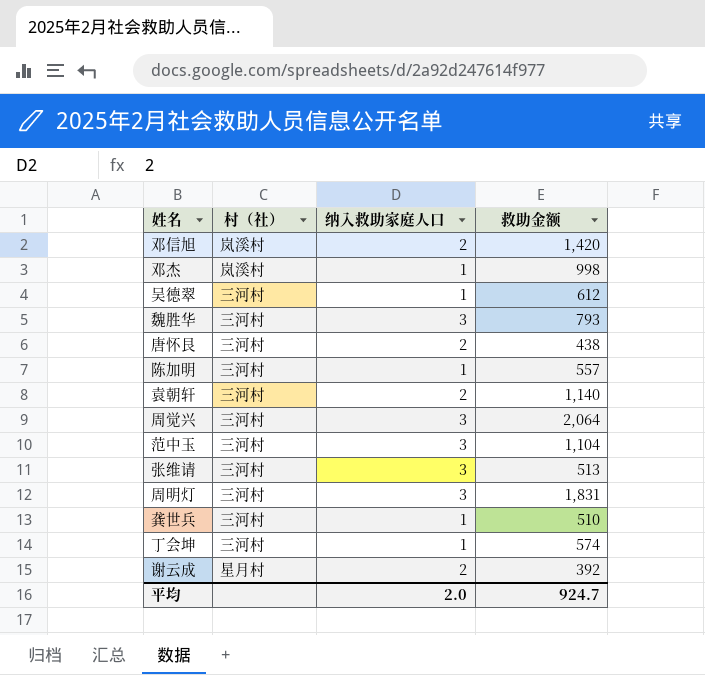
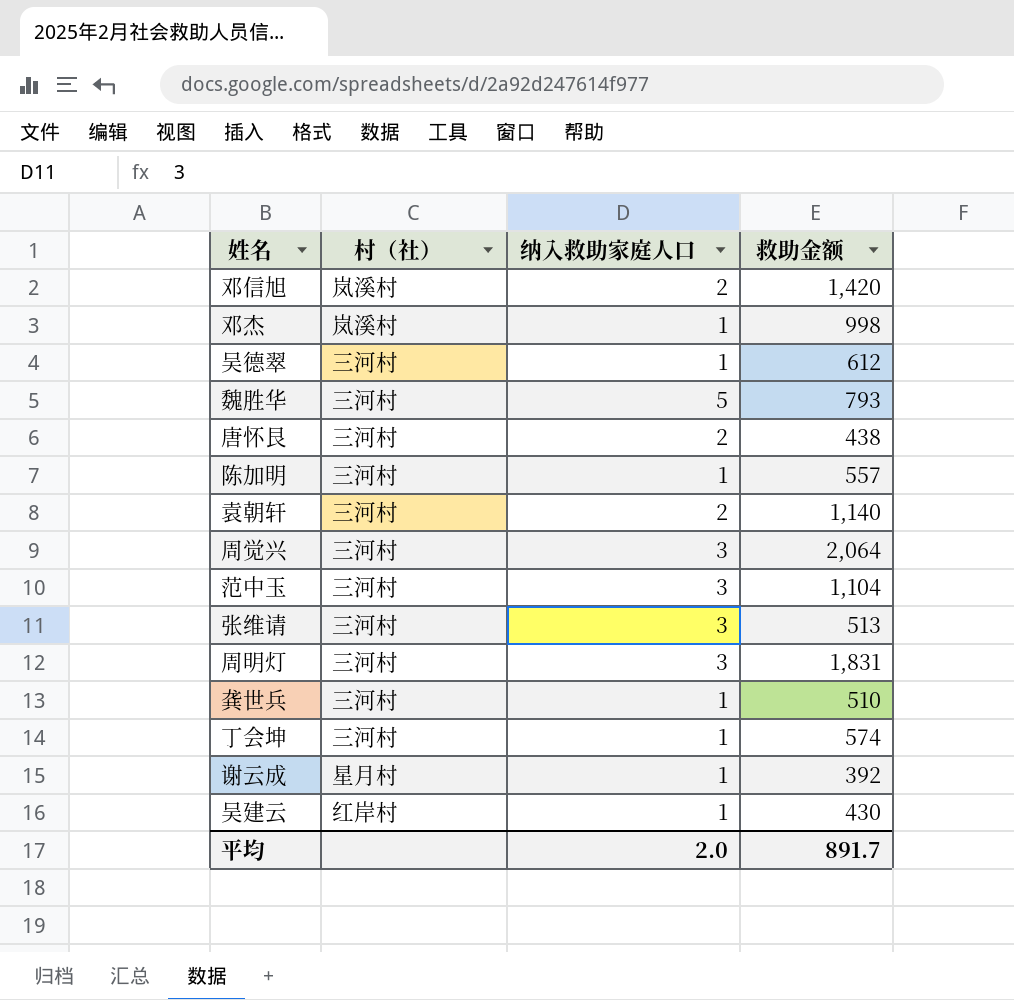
魏胜华 | 纳入救助家庭人口: 3 -> 5
谢云成 | 纳入救助家庭人口: 2 -> 1
row 吴建云: none -> 红岸村 | 1 | 430
平均 | 救助金额: 924.7 -> 891.7

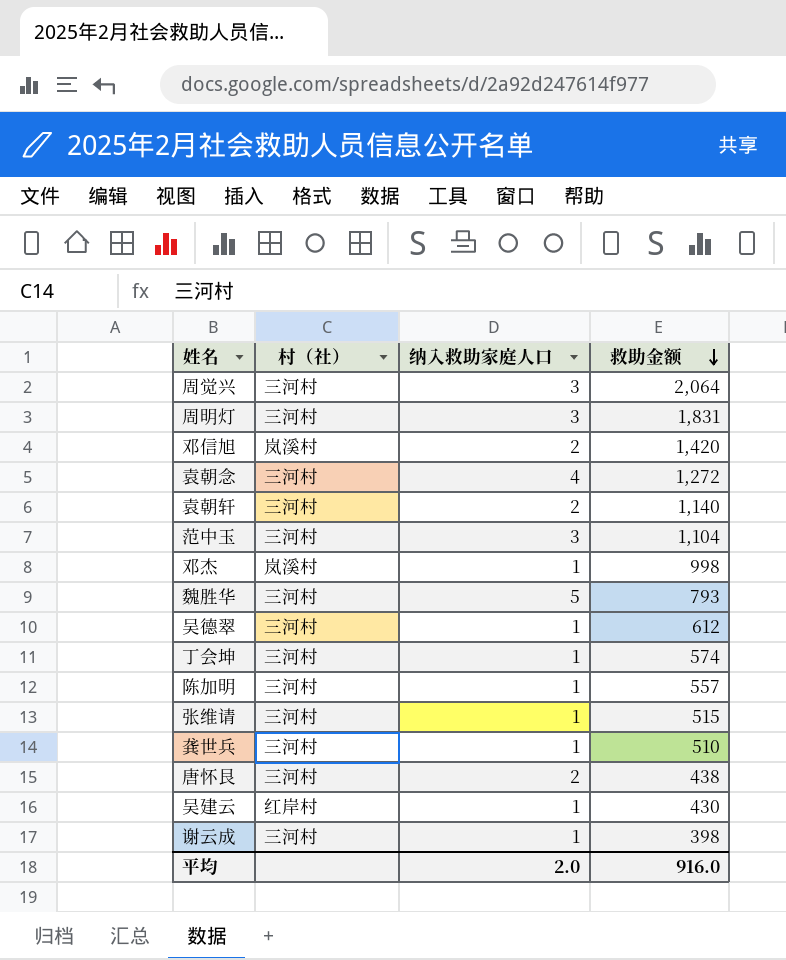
row order: none -> 救助金额 descending
row 袁朝念: none -> 三河村 | 4 | 1,272
张维请 | 纳入救助家庭人口: 3 -> 1
张维请 | 救助金额: 513 -> 515
谢云成 | 村（社）: 星月村 -> 三河村
谢云成 | 救助金额: 392 -> 398
平均 | 救助金额: 891.7 -> 916.0

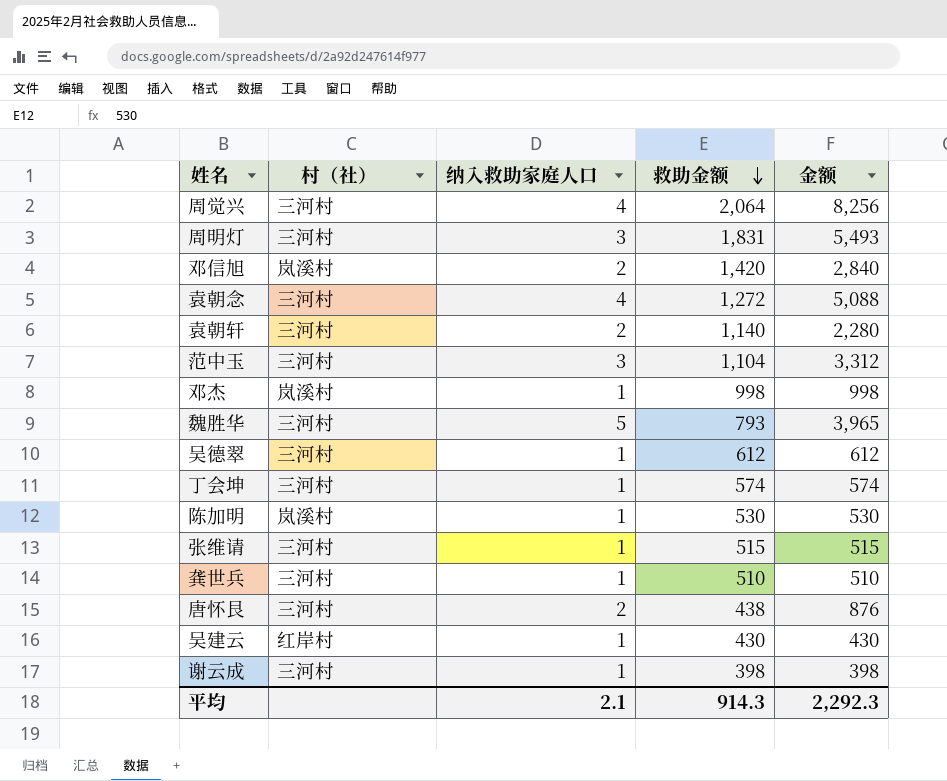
column 金额 | formula: none -> [纳入救助家庭人口] * [救助金额]
周觉兴 | 纳入救助家庭人口: 3 -> 4
陈加明 | 村（社）: 三河村 -> 岚溪村
陈加明 | 救助金额: 557 -> 530
平均 | 纳入救助家庭人口: 2.0 -> 2.1
平均 | 救助金额: 916.0 -> 914.3

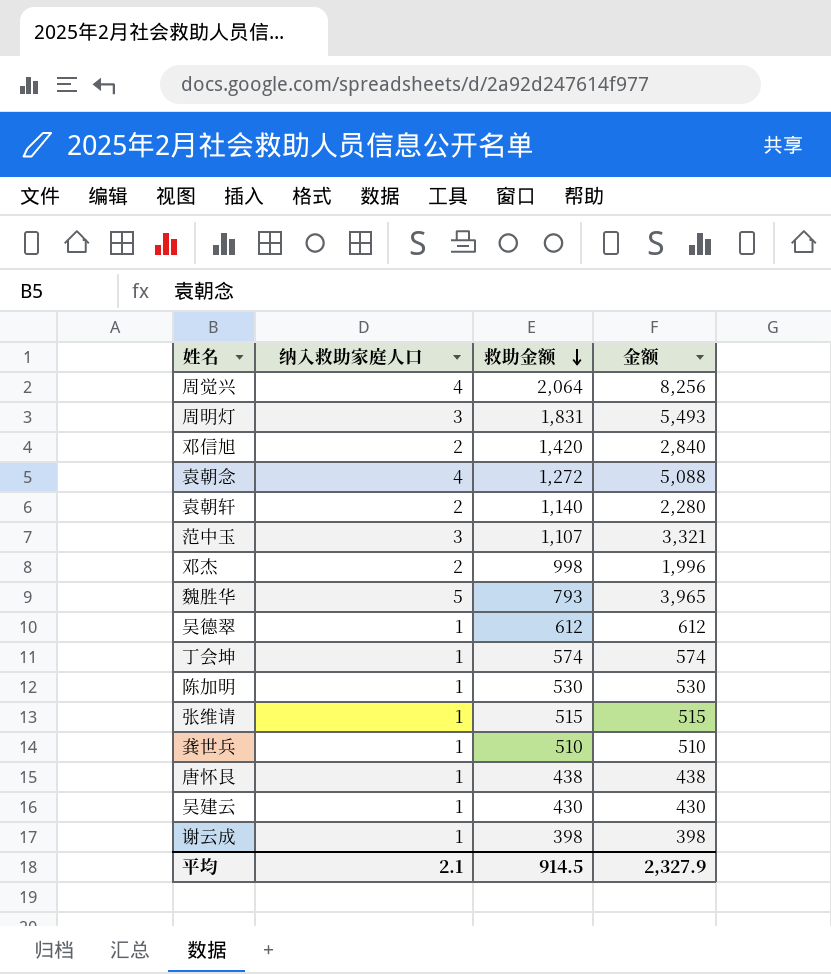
column 村（社） | position: 2 -> none
范中玉 | 救助金额: 1,104 -> 1,107
范中玉 | 金额: 3,312 -> 3,321
邓杰 | 纳入救助家庭人口: 1 -> 2
邓杰 | 金额: 998 -> 1,996
唐怀艮 | 纳入救助家庭人口: 2 -> 1
唐怀艮 | 金额: 876 -> 438
平均 | 救助金额: 914.3 -> 914.5
平均 | 金额: 2,292.3 -> 2,327.9

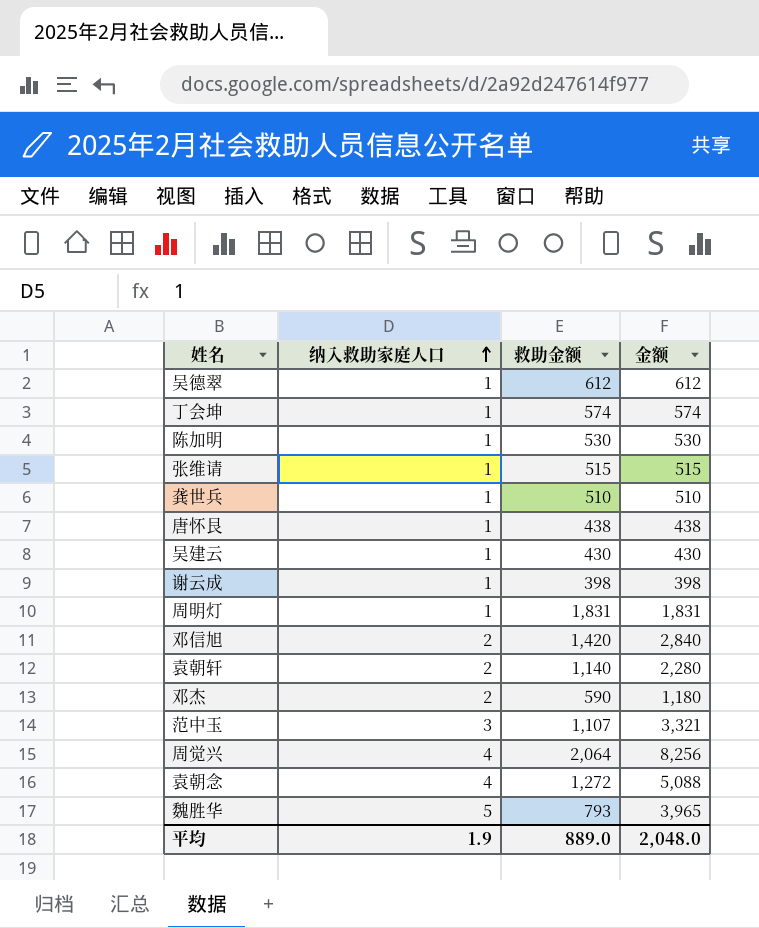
row order: 救助金额 descending -> 纳入救助家庭人口 ascending
周明灯 | 纳入救助家庭人口: 3 -> 1
周明灯 | 金额: 5,493 -> 1,831
邓杰 | 救助金额: 998 -> 590
邓杰 | 金额: 1,996 -> 1,180
平均 | 纳入救助家庭人口: 2.1 -> 1.9
平均 | 救助金额: 914.5 -> 889.0
平均 | 金额: 2,327.9 -> 2,048.0

